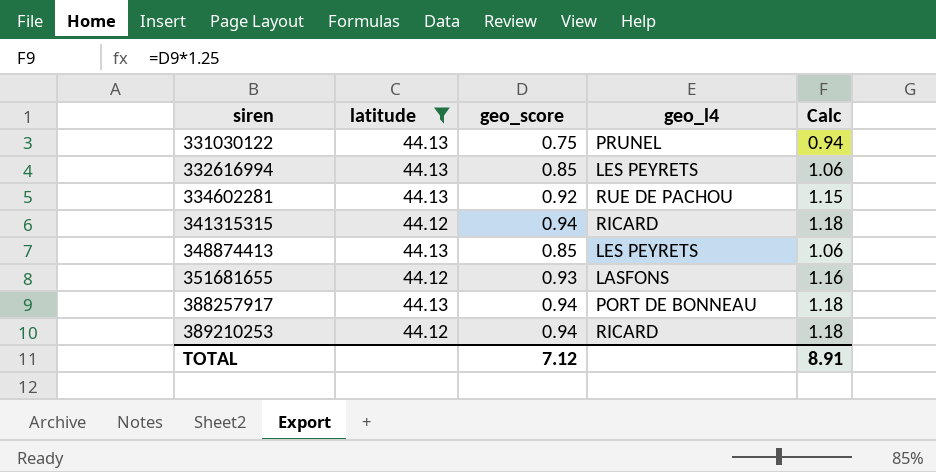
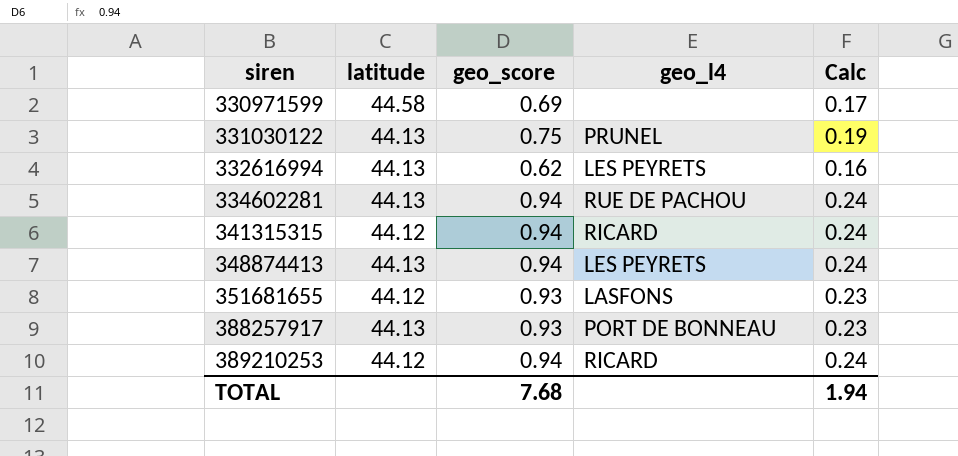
filter: latitude != 44.58 -> none
column Calc | formula: [geo_score] * 1.25 -> [geo_score] * 0.25
332616994 | geo_score: 0.85 -> 0.62
334602281 | geo_score: 0.92 -> 0.94
348874413 | geo_score: 0.85 -> 0.94
388257917 | geo_score: 0.94 -> 0.93
TOTAL | geo_score: 7.12 -> 7.68
TOTAL | Calc: 8.91 -> 1.94

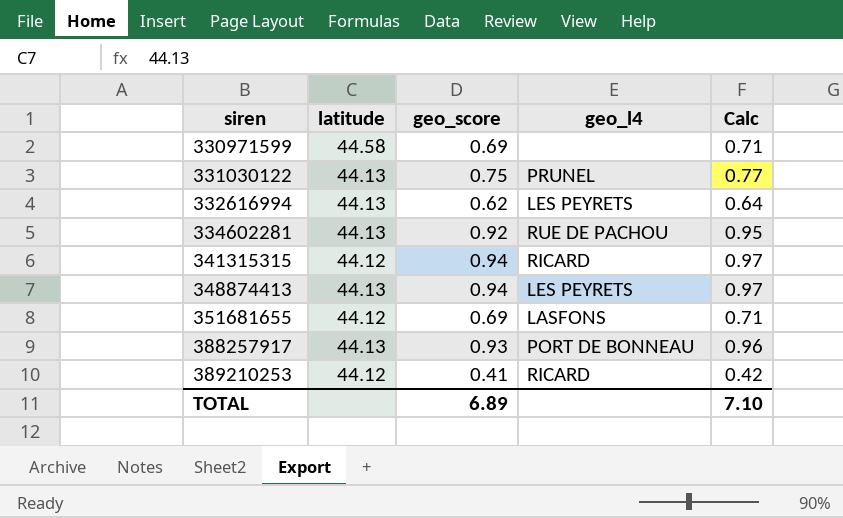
column Calc | formula: [geo_score] * 0.25 -> [geo_score] * 1.03
334602281 | geo_score: 0.94 -> 0.92
351681655 | geo_score: 0.93 -> 0.69
389210253 | geo_score: 0.94 -> 0.41
TOTAL | geo_score: 7.68 -> 6.89
TOTAL | Calc: 1.94 -> 7.10

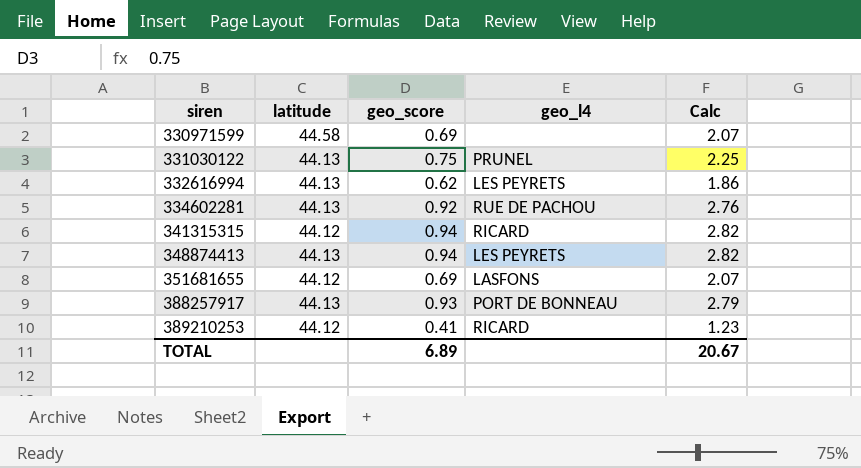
column Calc | formula: [geo_score] * 1.03 -> [geo_score] * 3
TOTAL | Calc: 7.10 -> 20.67

